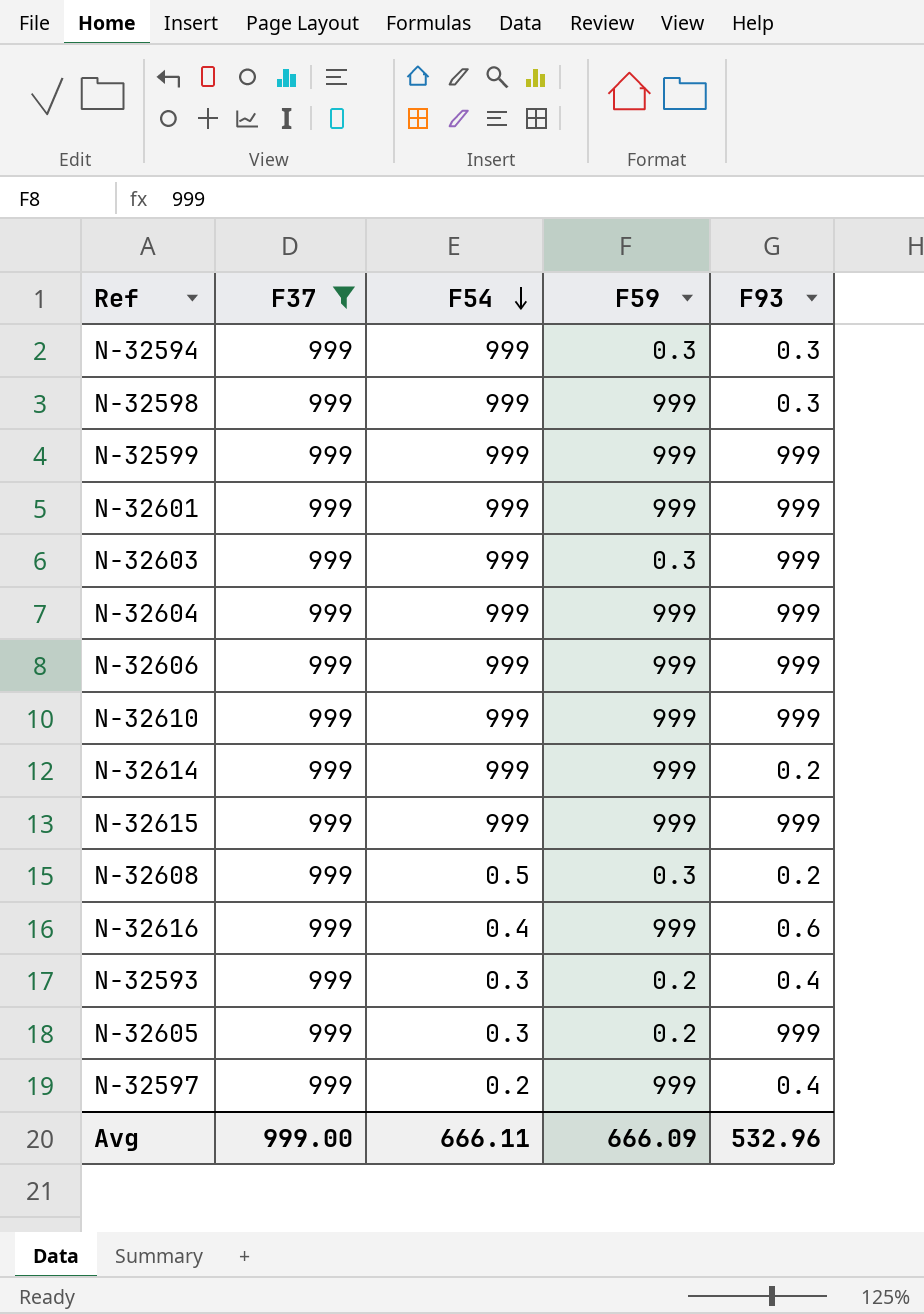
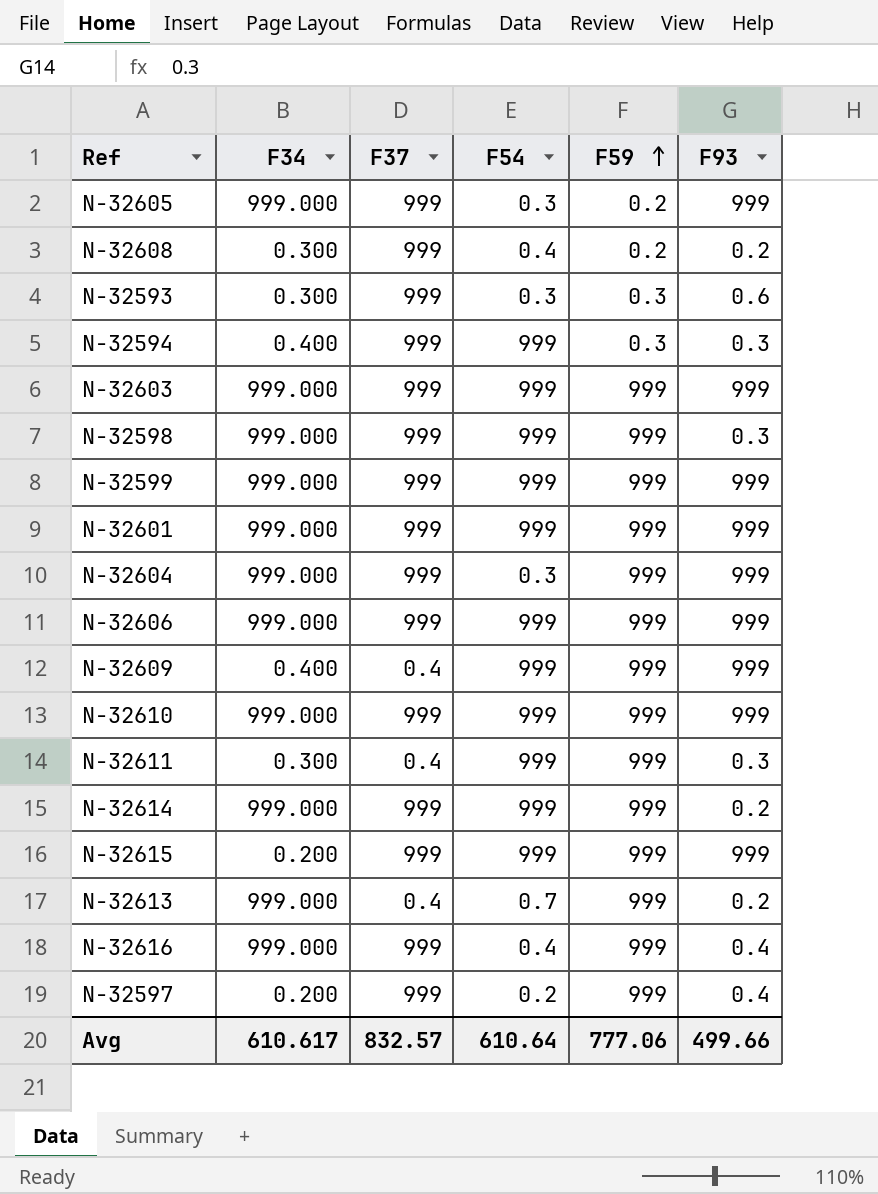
filter: F37 = 999 -> none
row order: F54 descending -> F59 ascending
column F34 | position: none -> 2
N-32608 | F54: 0.5 -> 0.4
N-32608 | F59: 0.3 -> 0.2
N-32593 | F59: 0.2 -> 0.3
N-32593 | F93: 0.4 -> 0.6
N-32603 | F59: 0.3 -> 999
N-32604 | F54: 999 -> 0.3
N-32616 | F93: 0.6 -> 0.4
Avg | F37: 999.00 -> 832.57
Avg | F54: 666.11 -> 610.64
Avg | F59: 666.09 -> 777.06
Avg | F93: 532.96 -> 499.66

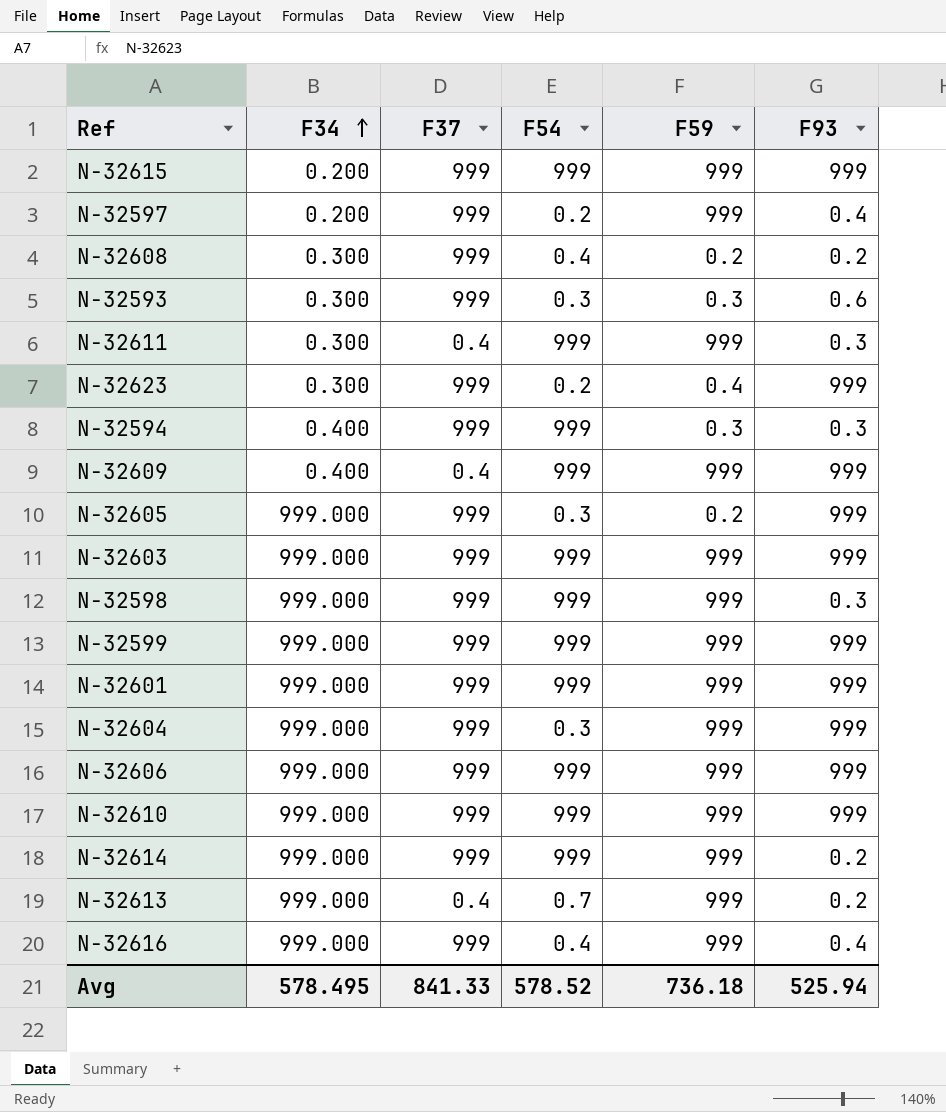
row order: F59 ascending -> F34 ascending
row N-32623: none -> 0.300 | 999 | 0.2 | 0.4 | 999
Avg | F34: 610.617 -> 578.495
Avg | F37: 832.57 -> 841.33
Avg | F54: 610.64 -> 578.52
Avg | F59: 777.06 -> 736.18
Avg | F93: 499.66 -> 525.94

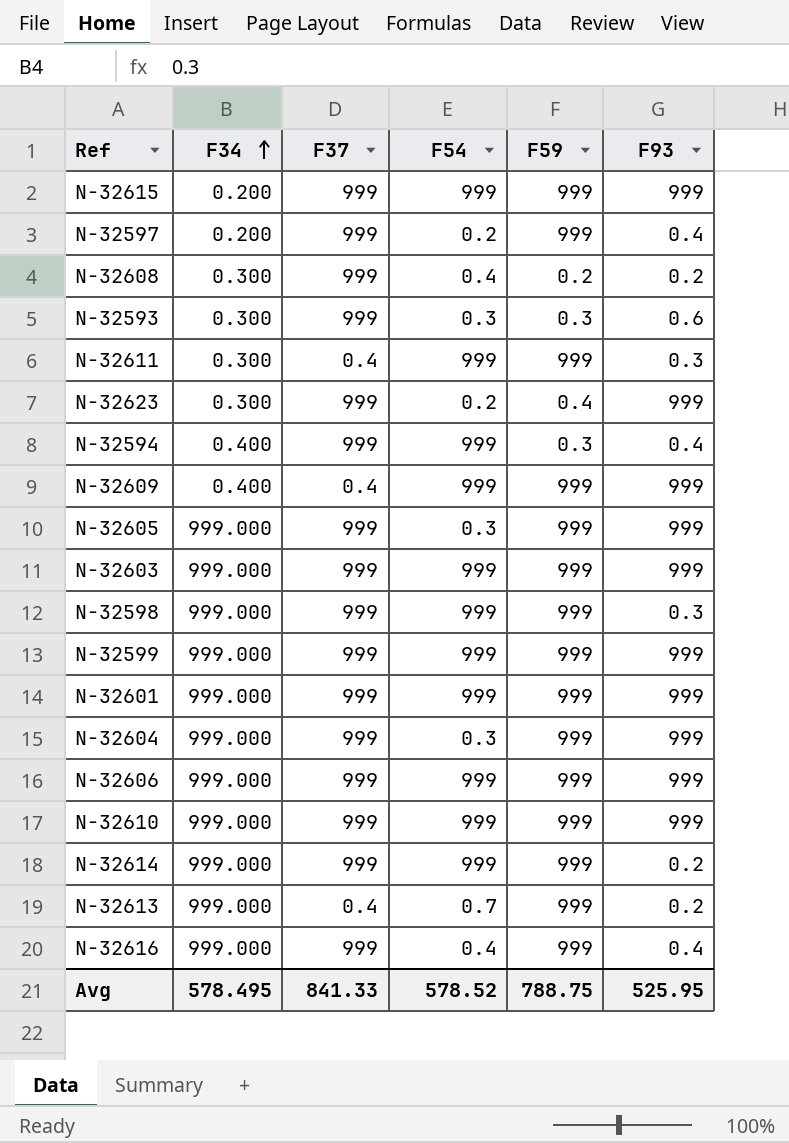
N-32594 | F93: 0.3 -> 0.4
N-32605 | F59: 0.2 -> 999
Avg | F59: 736.18 -> 788.75
Avg | F93: 525.94 -> 525.95

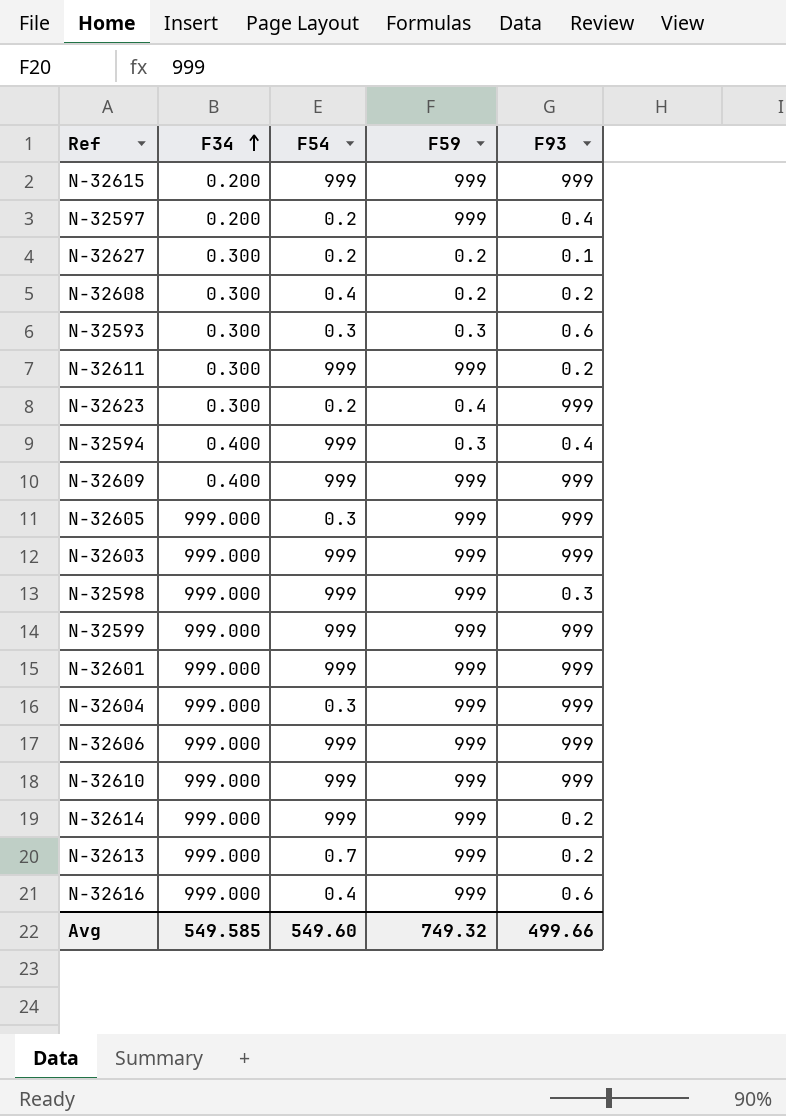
column F37 | position: 3 -> none
row N-32627: none -> 0.300 | 0.2 | 0.2 | 0.1
N-32611 | F93: 0.3 -> 0.2
N-32616 | F93: 0.4 -> 0.6
Avg | F34: 578.495 -> 549.585
Avg | F54: 578.52 -> 549.60
Avg | F59: 788.75 -> 749.32
Avg | F93: 525.95 -> 499.66

